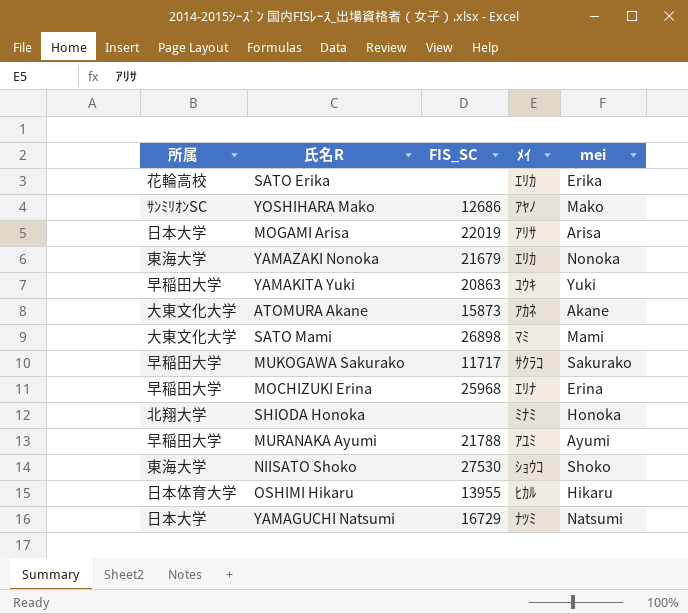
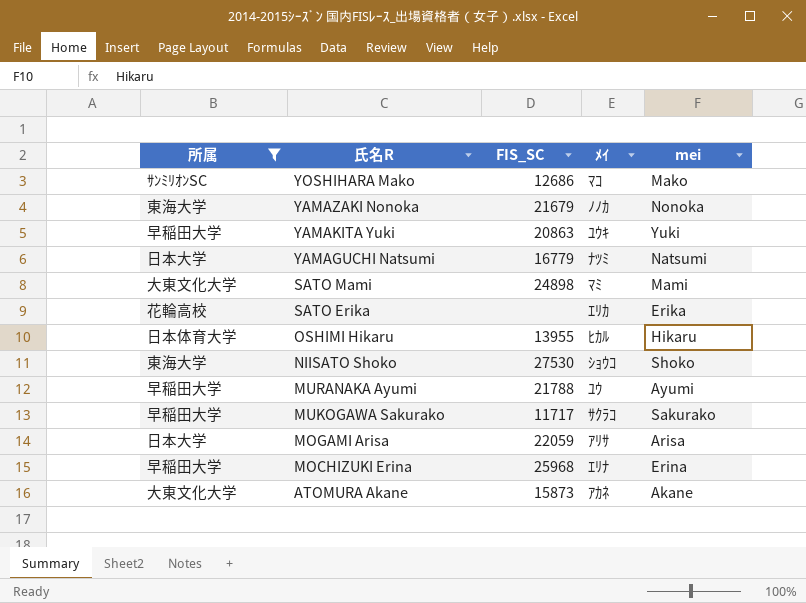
filter: none -> 所属 != 北翔大学
row order: none -> 氏名R descending
YOSHIHARA Mako | ﾒｲ: ｱﾔﾉ -> ﾏｺ
YAMAZAKI Nonoka | ﾒｲ: ｴﾘｶ -> ﾉﾉｶ
YAMAGUCHI Natsumi | FIS_SC: 16729 -> 16779
SATO Mami | FIS_SC: 26898 -> 24898
MURANAKA Ayumi | ﾒｲ: ｱﾕﾐ -> ﾕｳ
MOGAMI Arisa | FIS_SC: 22019 -> 22059

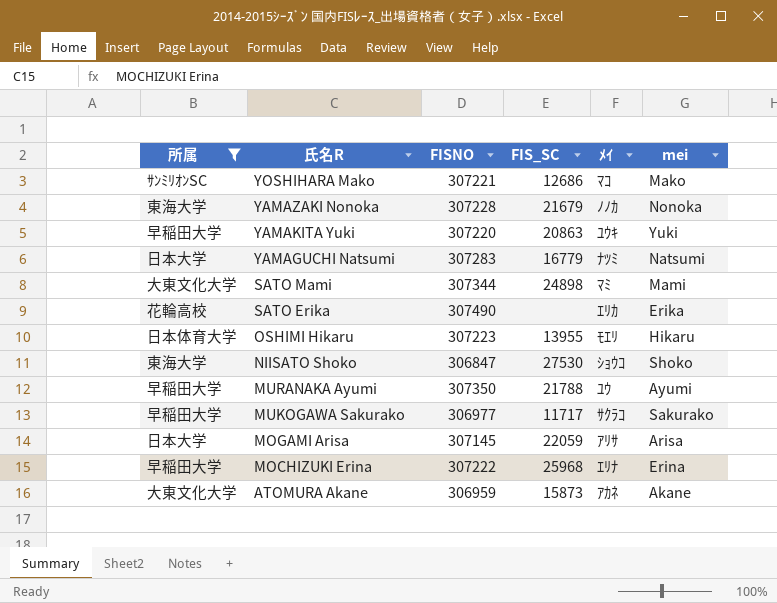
column FISNO | position: none -> 3
OSHIMI Hikaru | ﾒｲ: ﾋｶﾙ -> ﾓｴﾘ

